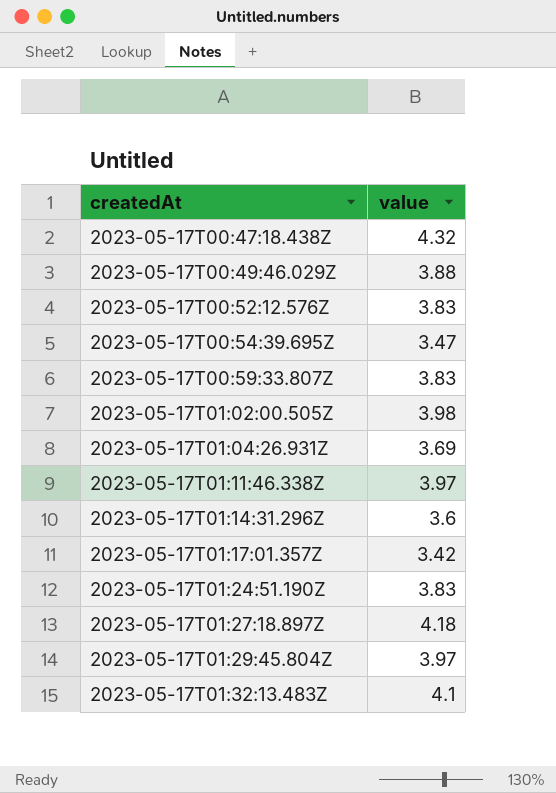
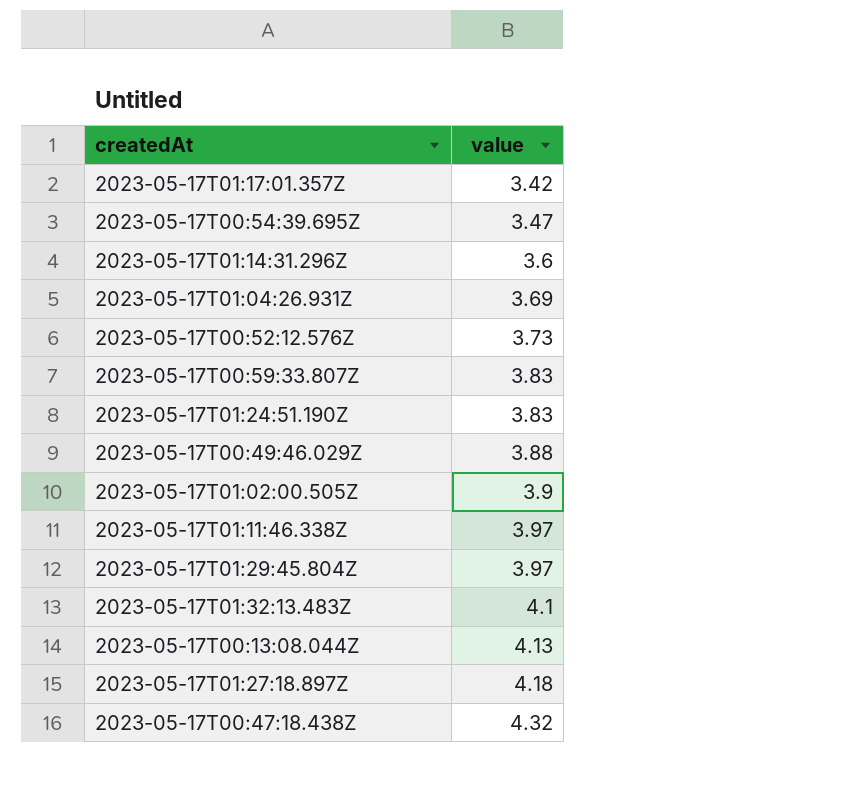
row order: createdAt ascending -> value ascending
2023-05-17T00:52:12.576Z | value: 3.83 -> 3.73
2023-05-17T01:02:00.505Z | value: 3.98 -> 3.9
row 2023-05-17T00:13:08.044Z: none -> 4.13

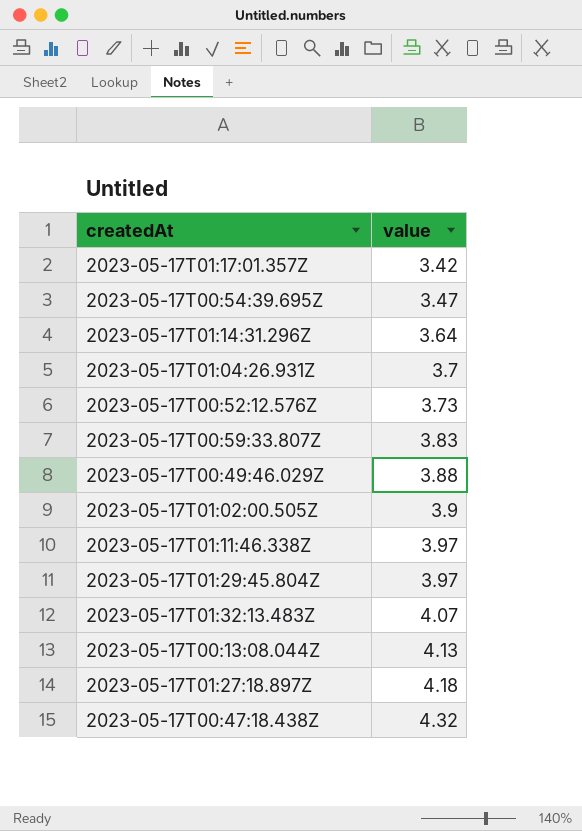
row 2023-05-17T01:24:51.190Z: 3.83 -> none
2023-05-17T01:14:31.296Z | value: 3.6 -> 3.64
2023-05-17T01:04:26.931Z | value: 3.69 -> 3.7
2023-05-17T01:32:13.483Z | value: 4.1 -> 4.07

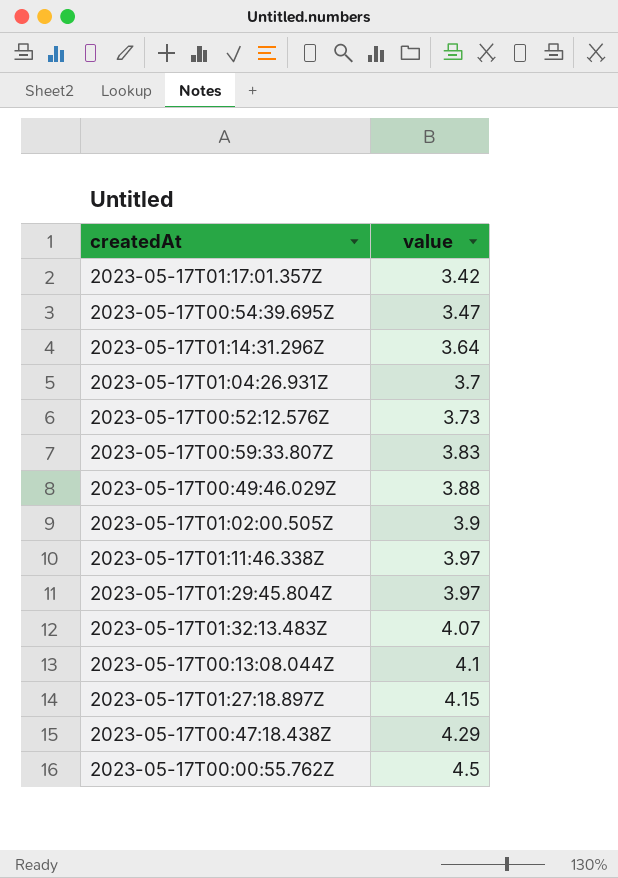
2023-05-17T00:13:08.044Z | value: 4.13 -> 4.1
2023-05-17T01:27:18.897Z | value: 4.18 -> 4.15
2023-05-17T00:47:18.438Z | value: 4.32 -> 4.29
row 2023-05-17T00:00:55.762Z: none -> 4.5

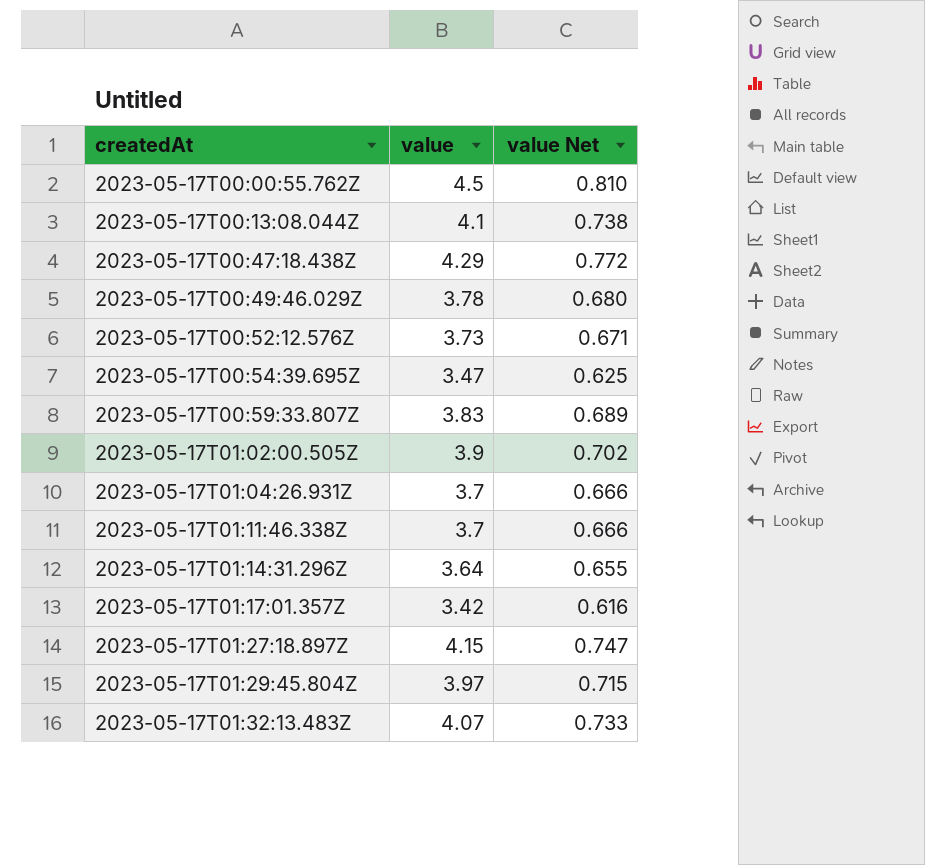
row order: value ascending -> createdAt ascending
column value Net | formula: none -> [value] * 0.18
2023-05-17T00:49:46.029Z | value: 3.88 -> 3.78
2023-05-17T01:11:46.338Z | value: 3.97 -> 3.7

